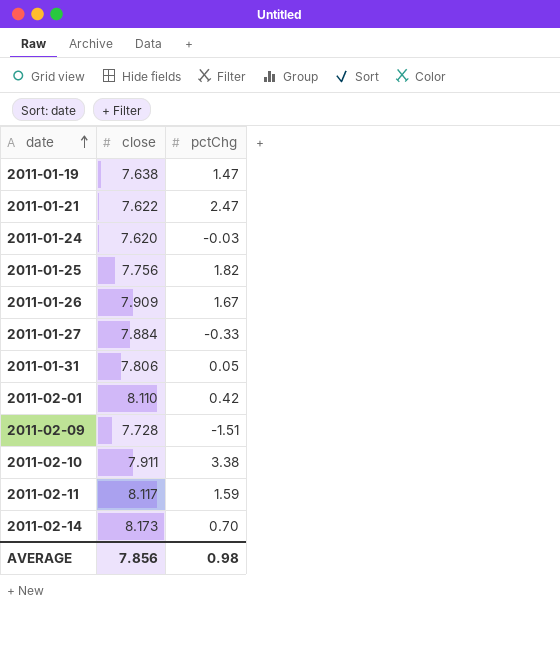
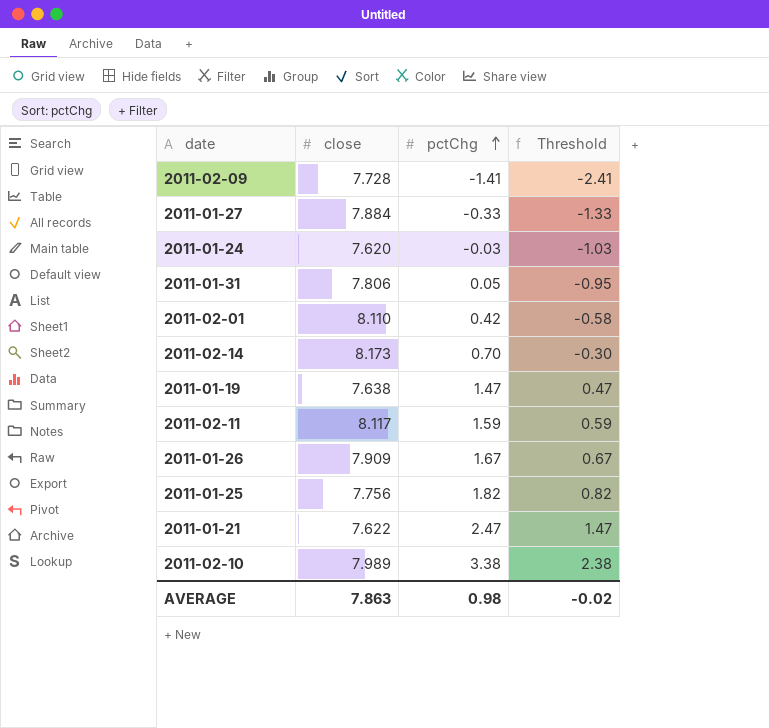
row order: date ascending -> pctChg ascending
column Threshold | formula: none -> [pctChg] - 1
2011-02-09 | pctChg: -1.51 -> -1.41
2011-02-10 | close: 7.911 -> 7.989
AVERAGE | close: 7.856 -> 7.863

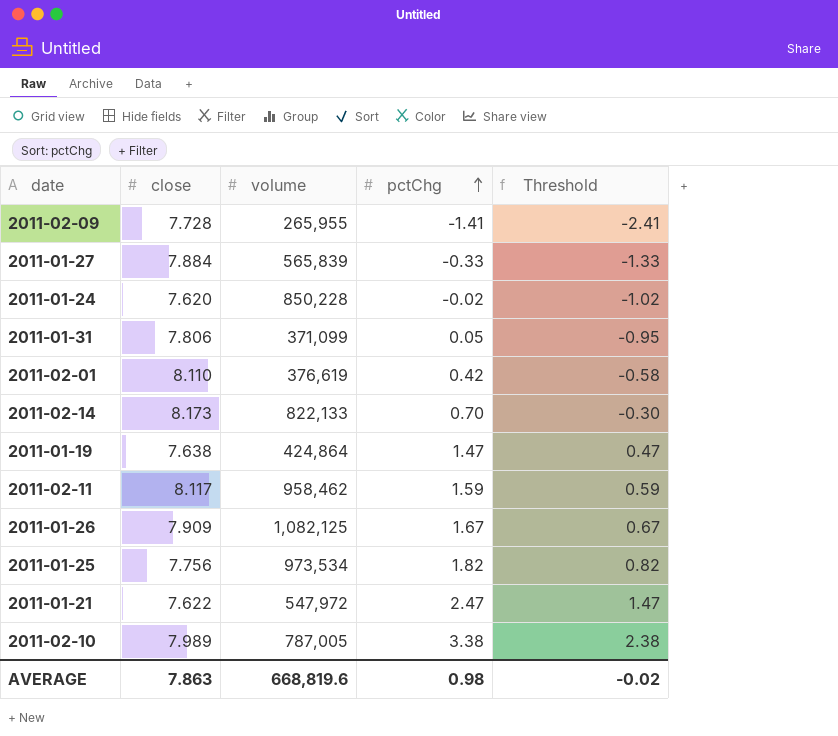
column volume | position: none -> 3
2011-01-24 | pctChg: -0.03 -> -0.02
2011-01-24 | Threshold: -1.03 -> -1.02

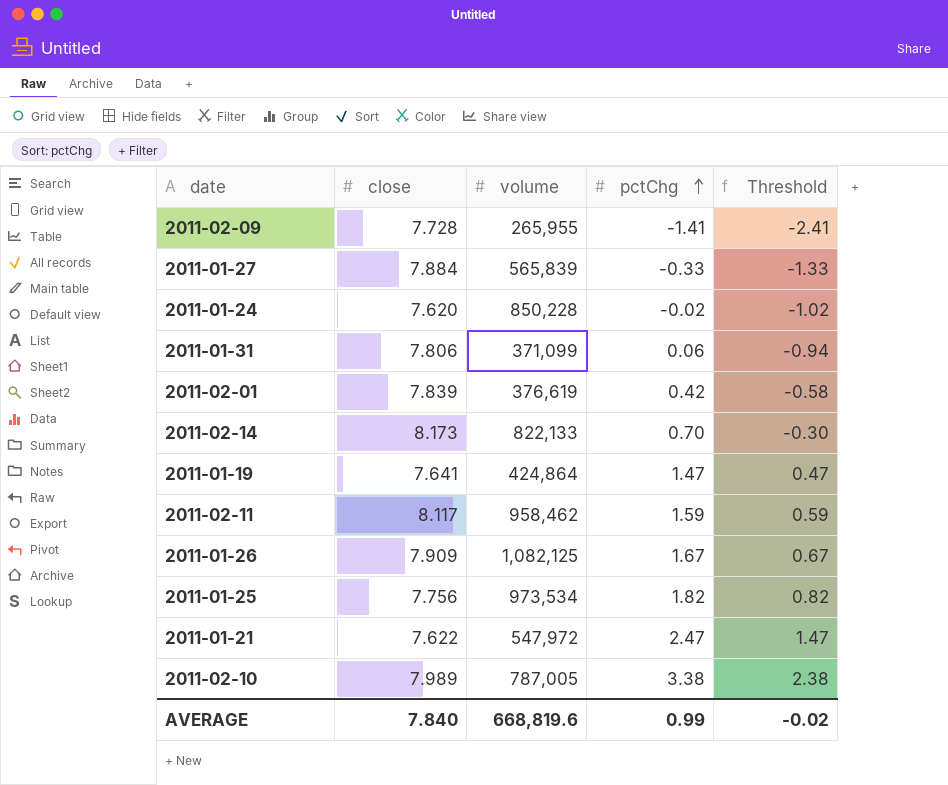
2011-01-31 | pctChg: 0.05 -> 0.06
2011-01-31 | Threshold: -0.95 -> -0.94
2011-02-01 | close: 8.110 -> 7.839
2011-01-19 | close: 7.638 -> 7.641
AVERAGE | close: 7.863 -> 7.840
AVERAGE | pctChg: 0.98 -> 0.99

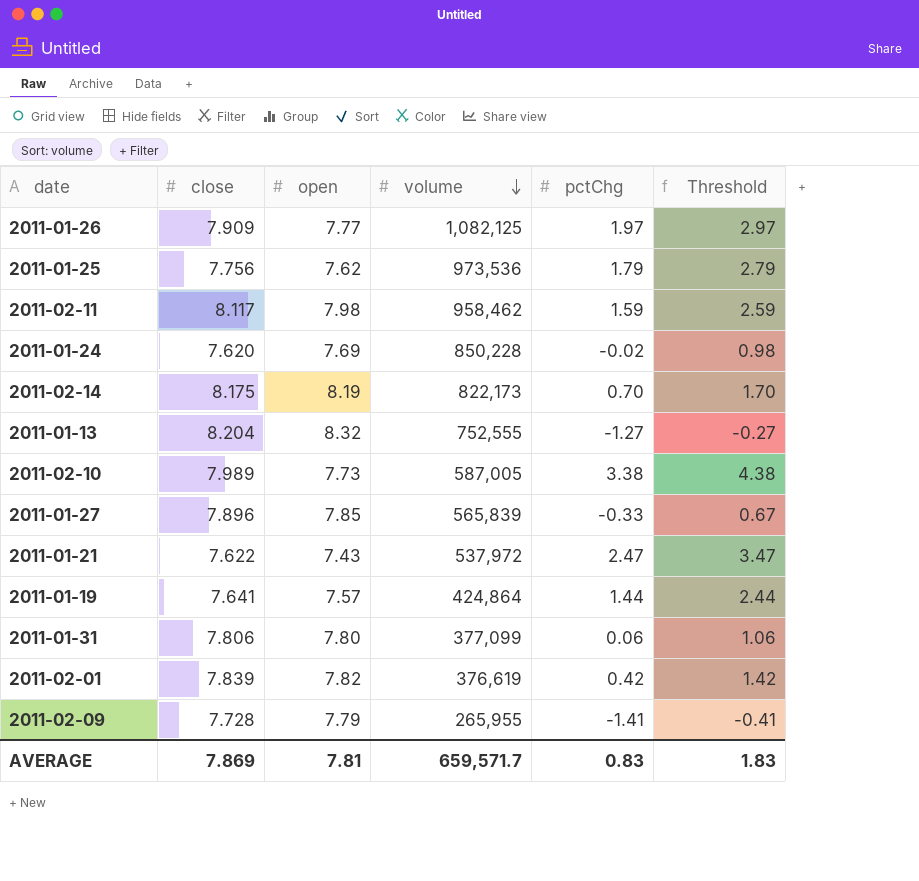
row order: pctChg ascending -> volume descending
column open | position: none -> 3
column Threshold | formula: [pctChg] - 1 -> [pctChg] + 1
2011-01-26 | pctChg: 1.67 -> 1.97
2011-01-25 | volume: 973,534 -> 973,536
2011-01-25 | pctChg: 1.82 -> 1.79
2011-02-14 | close: 8.173 -> 8.175
2011-02-14 | volume: 822,133 -> 822,173
row 2011-01-13: none -> 8.204 | 8.32 | 752,555 | -1.27 | -0.27
2011-02-10 | volume: 787,005 -> 587,005
2011-01-27 | close: 7.884 -> 7.896
2011-01-21 | volume: 547,972 -> 537,972
2011-01-19 | pctChg: 1.47 -> 1.44
2011-01-31 | volume: 371,099 -> 377,099
AVERAGE | close: 7.840 -> 7.869
AVERAGE | volume: 668,819.6 -> 659,571.7
AVERAGE | pctChg: 0.99 -> 0.83
AVERAGE | Threshold: -0.02 -> 1.83

